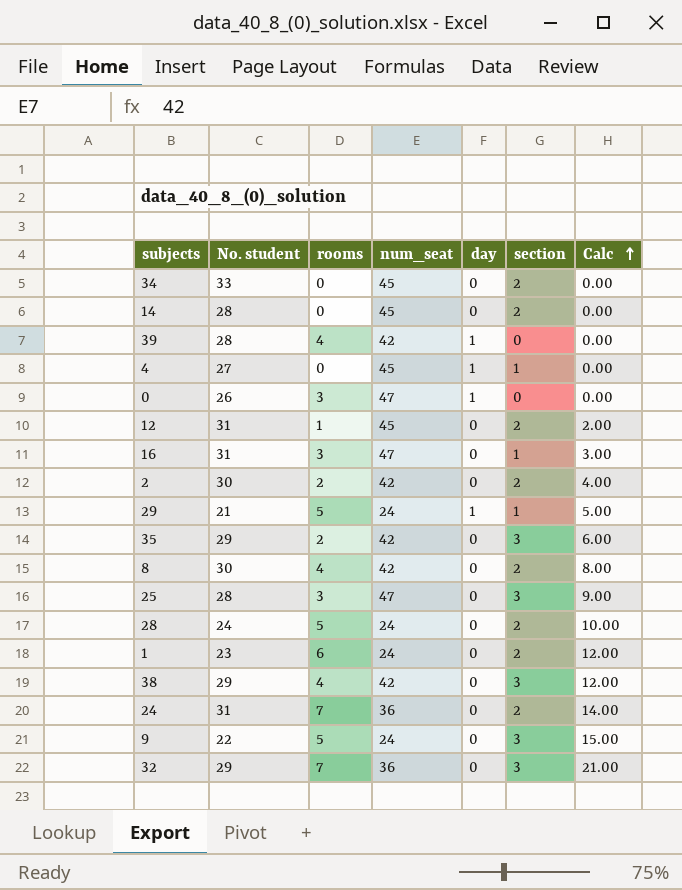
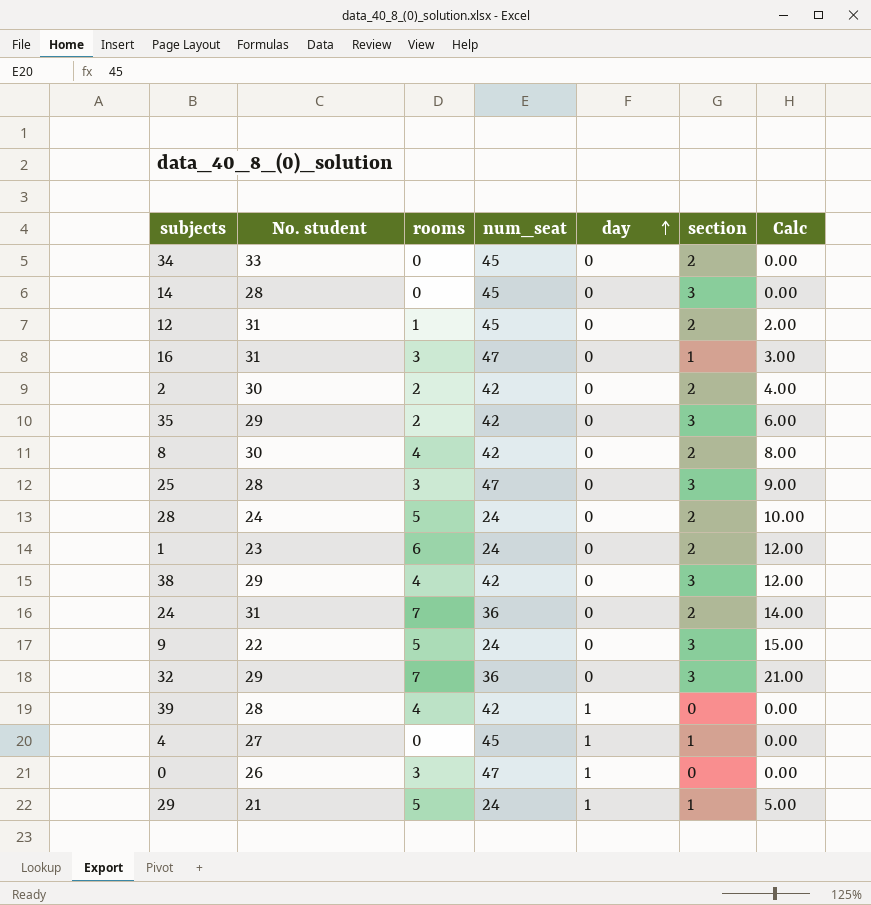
row order: Calc ascending -> day ascending
14 | section: 2 -> 3

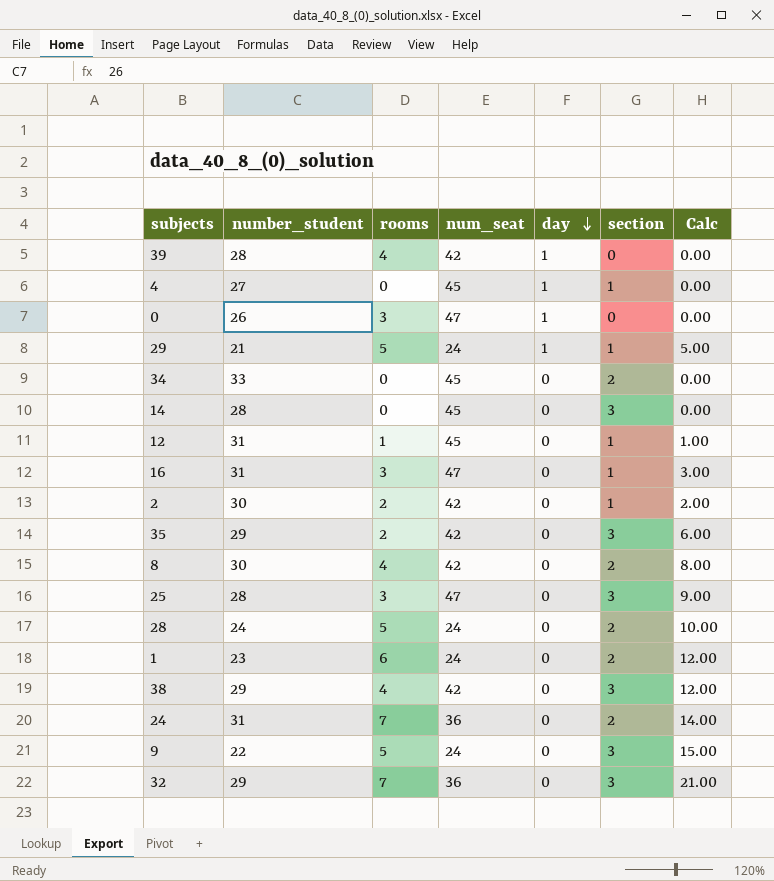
row order: day ascending -> day descending
column name: No. student -> number_student
12 | section: 2 -> 1
12 | Calc: 2.00 -> 1.00
2 | section: 2 -> 1
2 | Calc: 4.00 -> 2.00

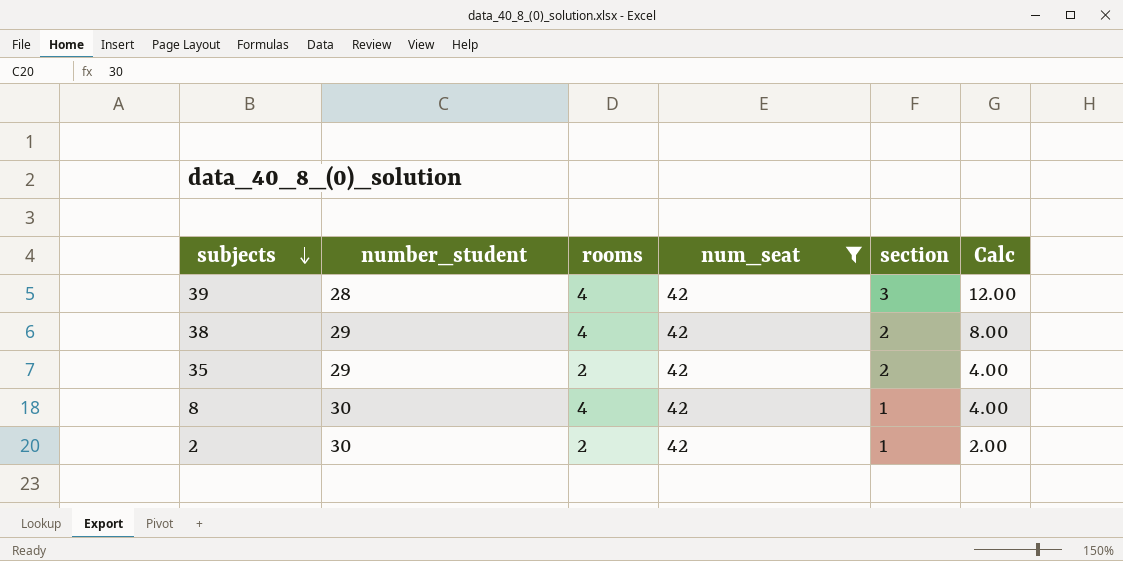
filter: none -> num_seat = 42
row order: day descending -> subjects descending
column day | position: 5 -> none
39 | section: 0 -> 3
39 | Calc: 0.00 -> 12.00
38 | section: 3 -> 2
38 | Calc: 12.00 -> 8.00
35 | section: 3 -> 2
35 | Calc: 6.00 -> 4.00
8 | section: 2 -> 1
8 | Calc: 8.00 -> 4.00

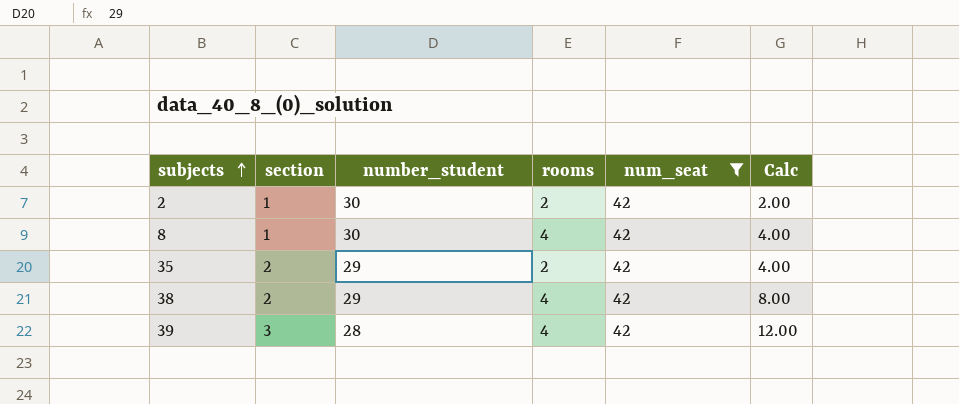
row order: subjects descending -> subjects ascending
column section | position: 5 -> 2

